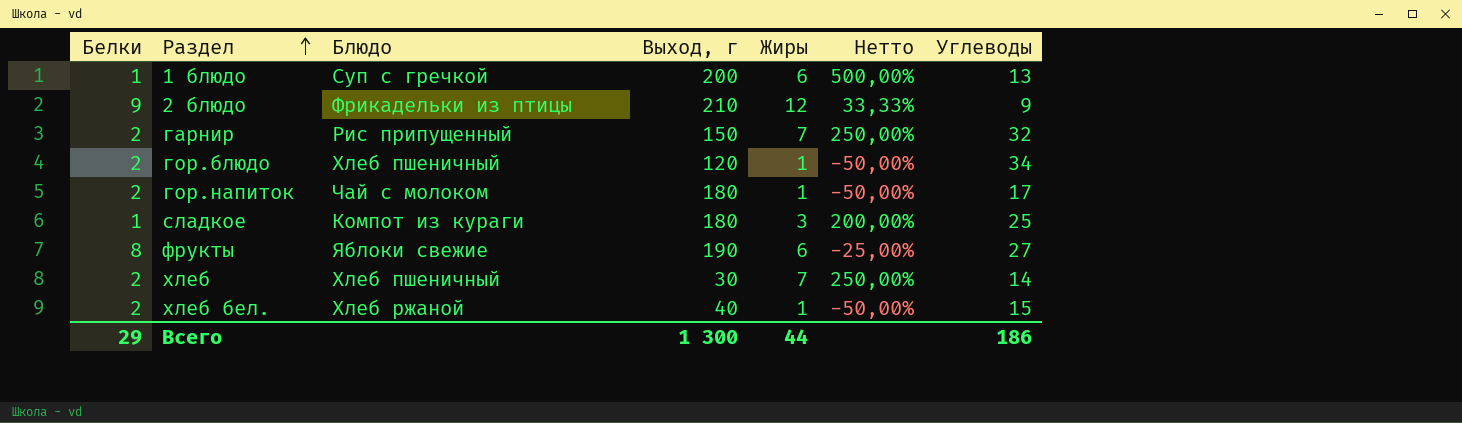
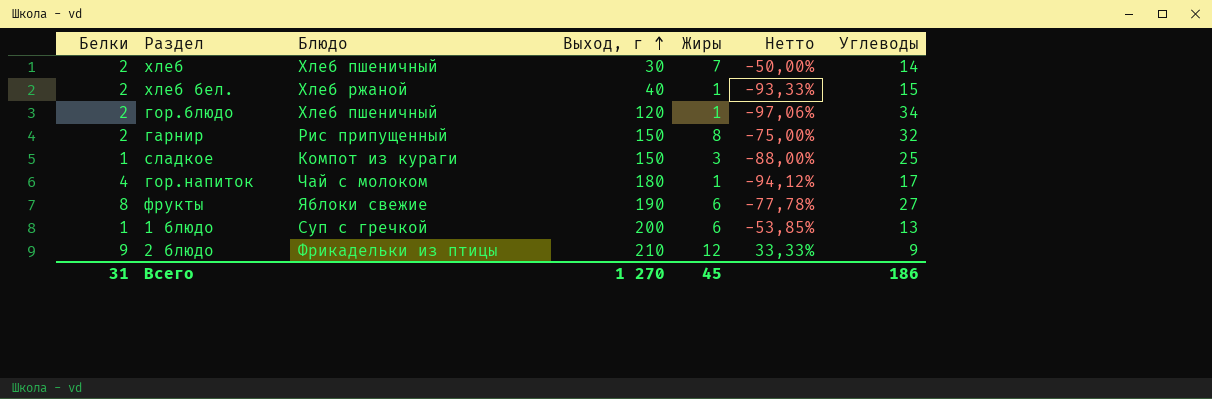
row order: Раздел ascending -> Выход, г ascending
column Нетто | formula: ([Жиры] - [Белки]) / [Белки] -> ([Жиры] - [Углеводы]) / [Углеводы]
гарнир | Жиры: 7 -> 8
сладкое | Выход, г: 180 -> 150
гор.напиток | Белки: 2 -> 4
Всего | Белки: 29 -> 31
Всего | Выход, г: 1 300 -> 1 270
Всего | Жиры: 44 -> 45

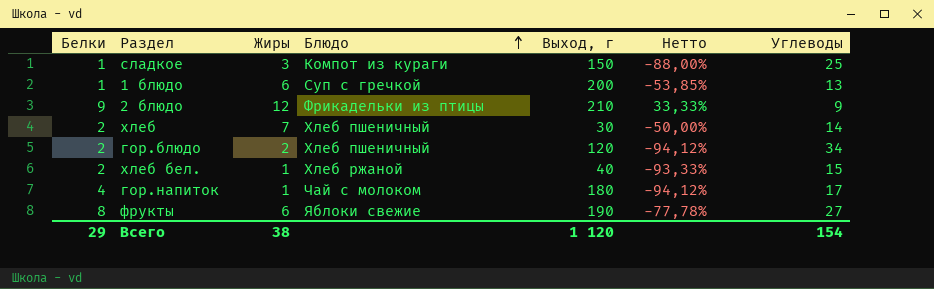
row order: Выход, г ascending -> Блюдо ascending
column Жиры | position: 5 -> 3
row гарнир: 2 | Рис припущенный | 150 | 8 | -75,00% | 32 -> none
гор.блюдо | Жиры: 1 -> 2
гор.блюдо | Нетто: -97,06% -> -94,12%
Всего | Белки: 31 -> 29
Всего | Жиры: 45 -> 38
Всего | Выход, г: 1 270 -> 1 120
Всего | Углеводы: 186 -> 154

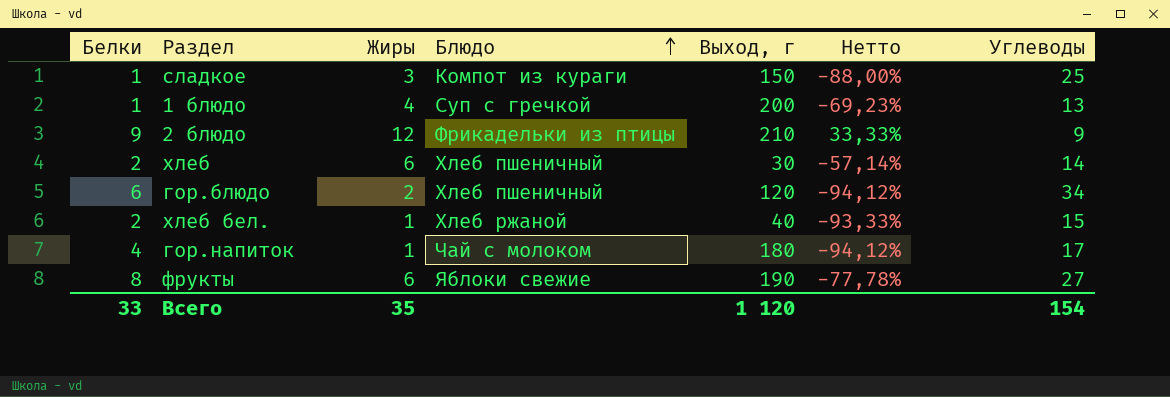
1 блюдо | Жиры: 6 -> 4
1 блюдо | Нетто: -53,85% -> -69,23%
хлеб | Жиры: 7 -> 6
хлеб | Нетто: -50,00% -> -57,14%
гор.блюдо | Белки: 2 -> 6
Всего | Белки: 29 -> 33
Всего | Жиры: 38 -> 35

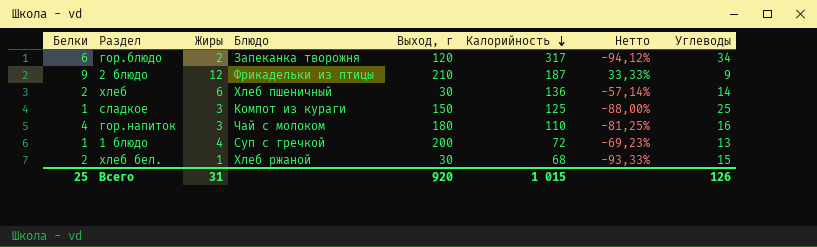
row order: Блюдо ascending -> Калорийность descending
column Калорийность | position: none -> 6
row фрукты: 8 | 6 | Яблоки свежие | 190 | -77,78% | 27 -> none
гор.блюдо | Блюдо: Хлеб пшеничный -> Запеканка творожня
гор.напиток | Жиры: 1 -> 3
гор.напиток | Нетто: -94,12% -> -81,25%
гор.напиток | Углеводы: 17 -> 16
хлеб бел. | Выход, г: 40 -> 30
Всего | Белки: 33 -> 25
Всего | Жиры: 35 -> 31
Всего | Выход, г: 1 120 -> 920
Всего | Углеводы: 154 -> 126

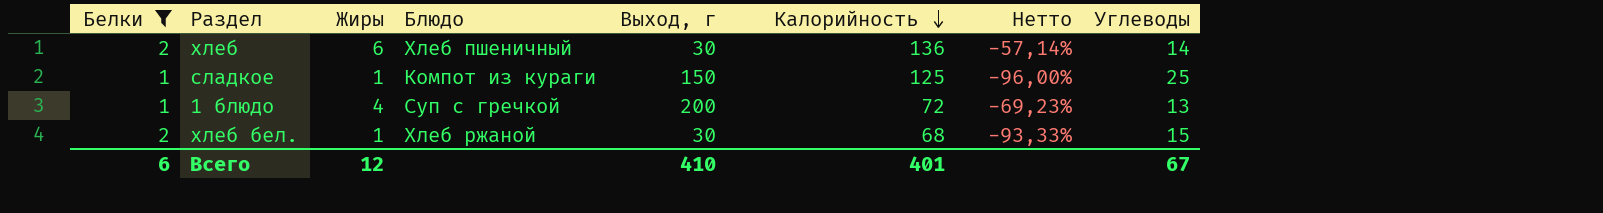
filter: none -> Белки <= 2
сладкое | Жиры: 3 -> 1
сладкое | Нетто: -88,00% -> -96,00%
Всего | Белки: 25 -> 6
Всего | Жиры: 31 -> 12
Всего | Выход, г: 920 -> 410
Всего | Калорийность: 1 015 -> 401
Всего | Углеводы: 126 -> 67

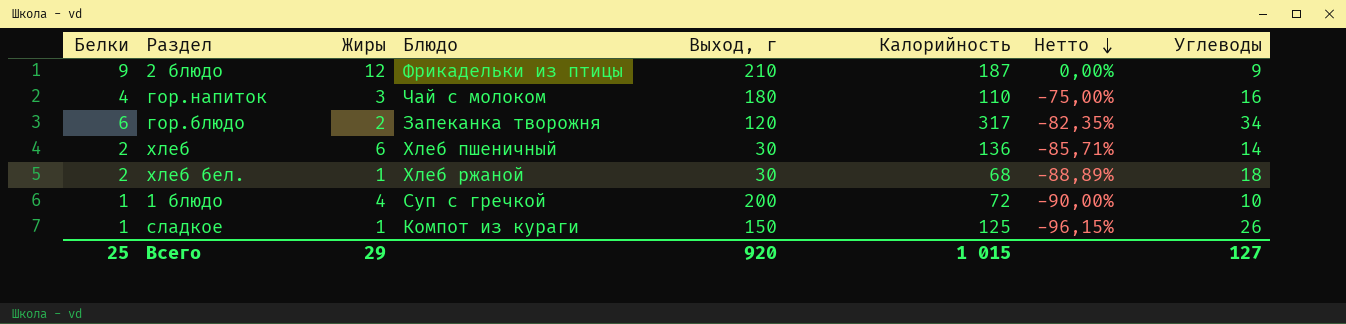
filter: Белки <= 2 -> none
row order: Калорийность descending -> Нетто descending
column Нетто | formula: ([Жиры] - [Углеводы]) / [Углеводы] -> ([Белки] - [Углеводы]) / [Углеводы]
хлеб бел. | Углеводы: 15 -> 18
1 блюдо | Углеводы: 13 -> 10
сладкое | Углеводы: 25 -> 26
Всего | Белки: 6 -> 25
Всего | Жиры: 12 -> 29
Всего | Выход, г: 410 -> 920
Всего | Калорийность: 401 -> 1 015
Всего | Углеводы: 67 -> 127

